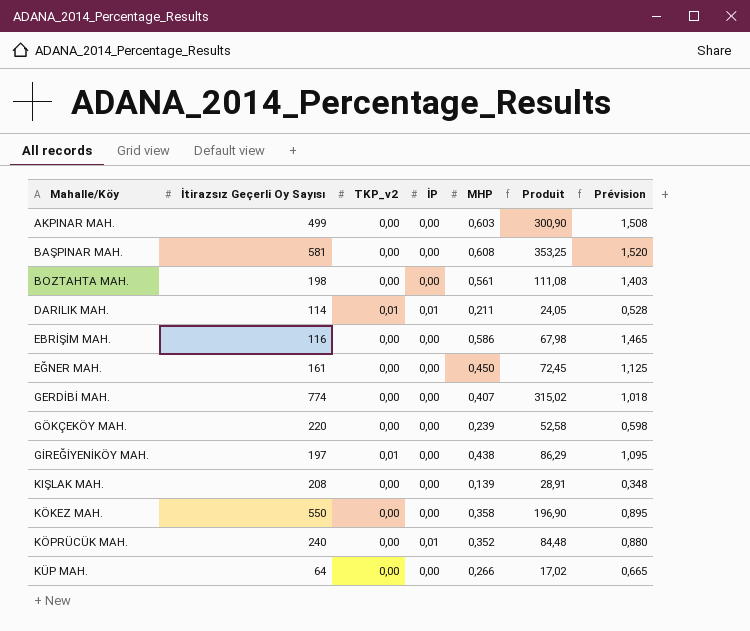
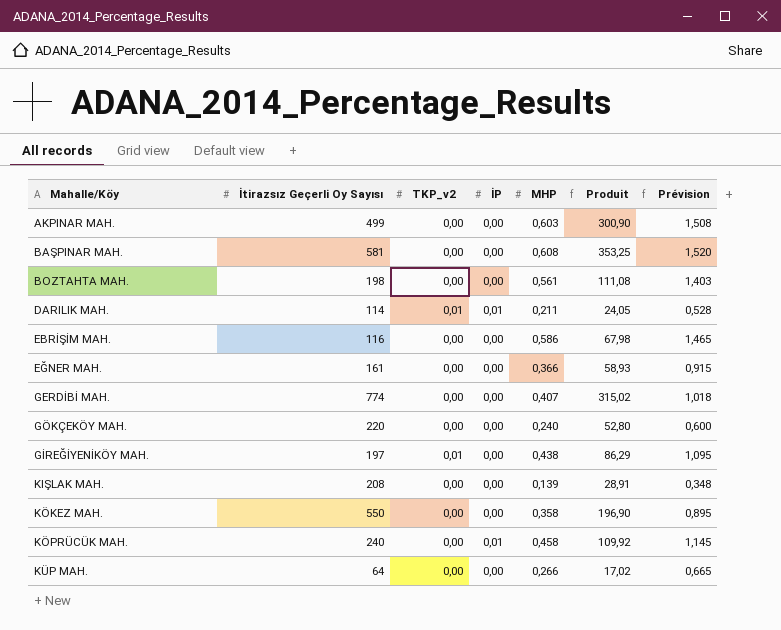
EĞNER MAH. | MHP: 0,450 -> 0,366
EĞNER MAH. | Produit: 72,45 -> 58,93
EĞNER MAH. | Prévision: 1,125 -> 0,915
GÖKÇEKÖY MAH. | MHP: 0,239 -> 0,240
GÖKÇEKÖY MAH. | Produit: 52,58 -> 52,80
GÖKÇEKÖY MAH. | Prévision: 0,598 -> 0,600
KÖPRÜCÜK MAH. | MHP: 0,352 -> 0,458
KÖPRÜCÜK MAH. | Produit: 84,48 -> 109,92
KÖPRÜCÜK MAH. | Prévision: 0,880 -> 1,145

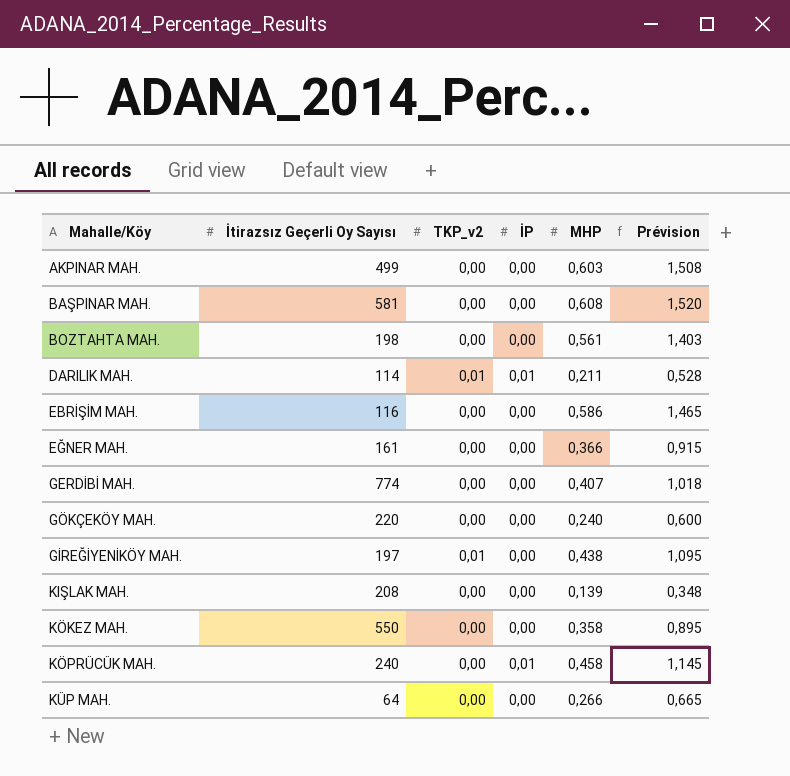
column Produit | formula: [İtirazsız Geçerli Oy Sayısı] * [MHP] -> none

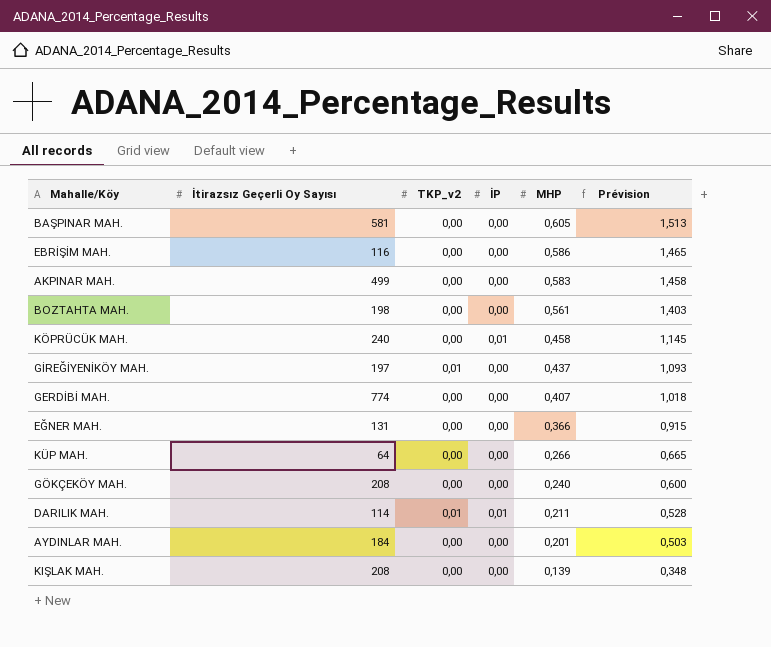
row order: none -> MHP descending
row KÖKEZ MAH.: 550 | 0,00 | 0,00 | 0,358 | 0,895 -> none
BAŞPINAR MAH. | MHP: 0,608 -> 0,605
BAŞPINAR MAH. | Prévision: 1,520 -> 1,513
AKPINAR MAH. | MHP: 0,603 -> 0,583
AKPINAR MAH. | Prévision: 1,508 -> 1,458
GİREĞİYENİKÖY MAH. | MHP: 0,438 -> 0,437
GİREĞİYENİKÖY MAH. | Prévision: 1,095 -> 1,093
EĞNER MAH. | İtirazsız Geçerli Oy Sayısı: 161 -> 131
GÖKÇEKÖY MAH. | İtirazsız Geçerli Oy Sayısı: 220 -> 208
row AYDINLAR MAH.: none -> 184 | 0,00 | 0,00 | 0,201 | 0,503

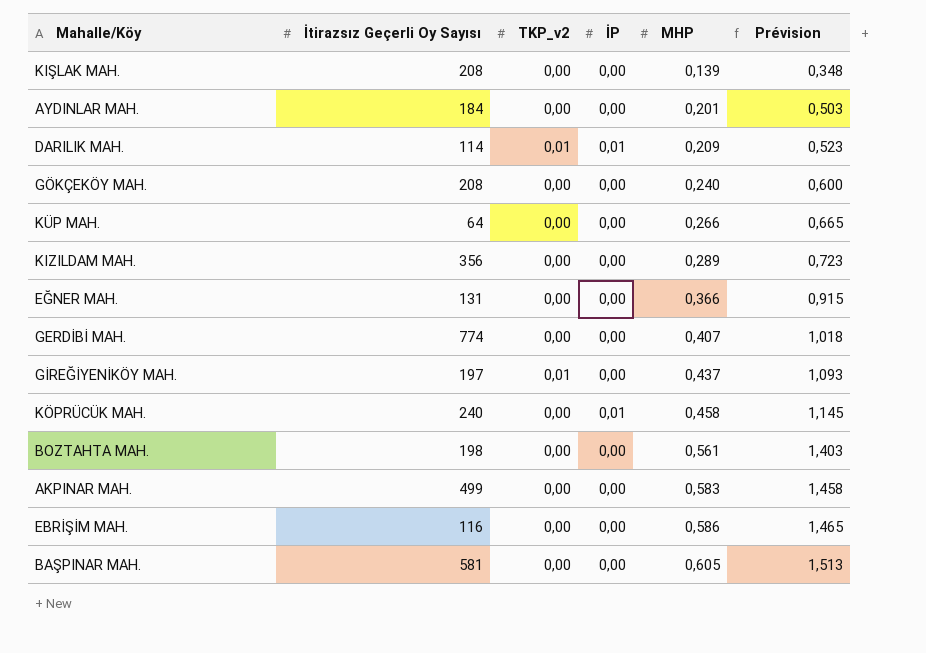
row order: MHP descending -> MHP ascending
DARILIK MAH. | MHP: 0,211 -> 0,209
DARILIK MAH. | Prévision: 0,528 -> 0,523
row KIZILDAM MAH.: none -> 356 | 0,00 | 0,00 | 0,289 | 0,723

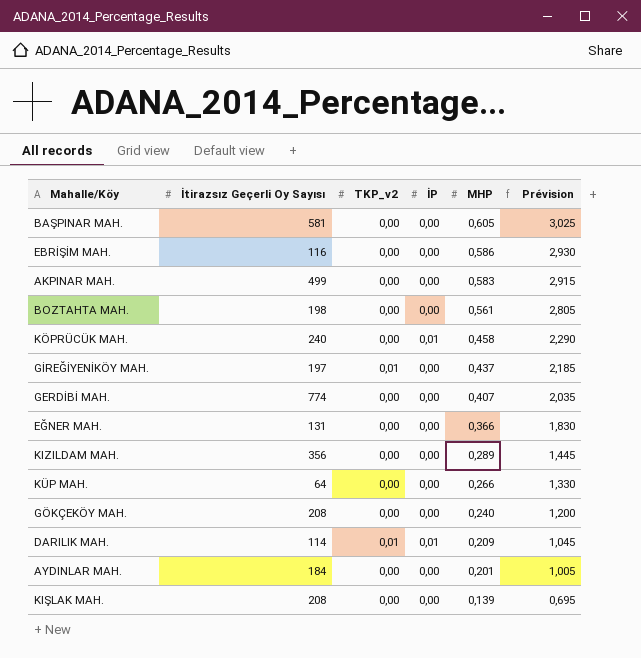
row order: MHP ascending -> MHP descending
column Prévision | formula: [MHP] * 2,5 -> [MHP] * 5

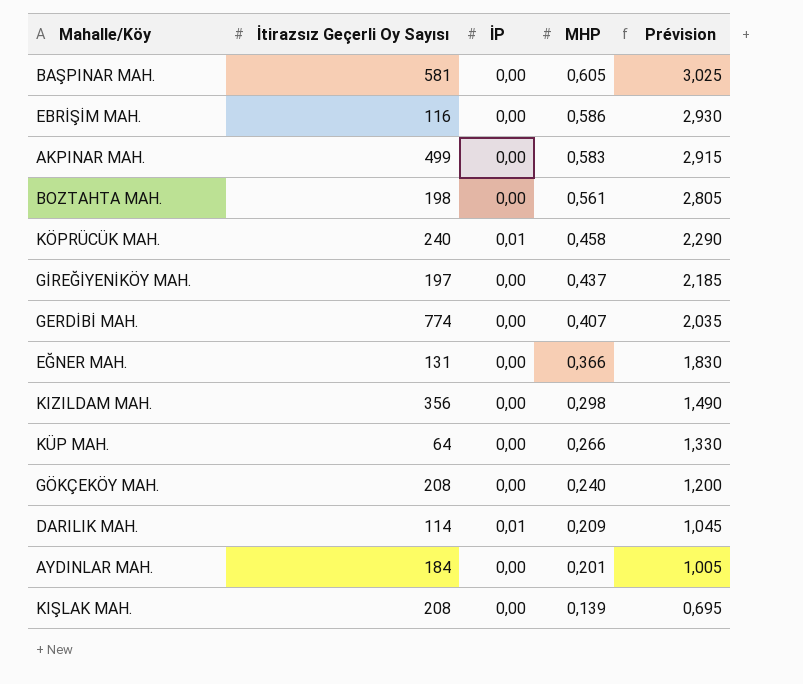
column TKP_v2 | position: 3 -> none
KIZILDAM MAH. | MHP: 0,289 -> 0,298
KIZILDAM MAH. | Prévision: 1,445 -> 1,490

